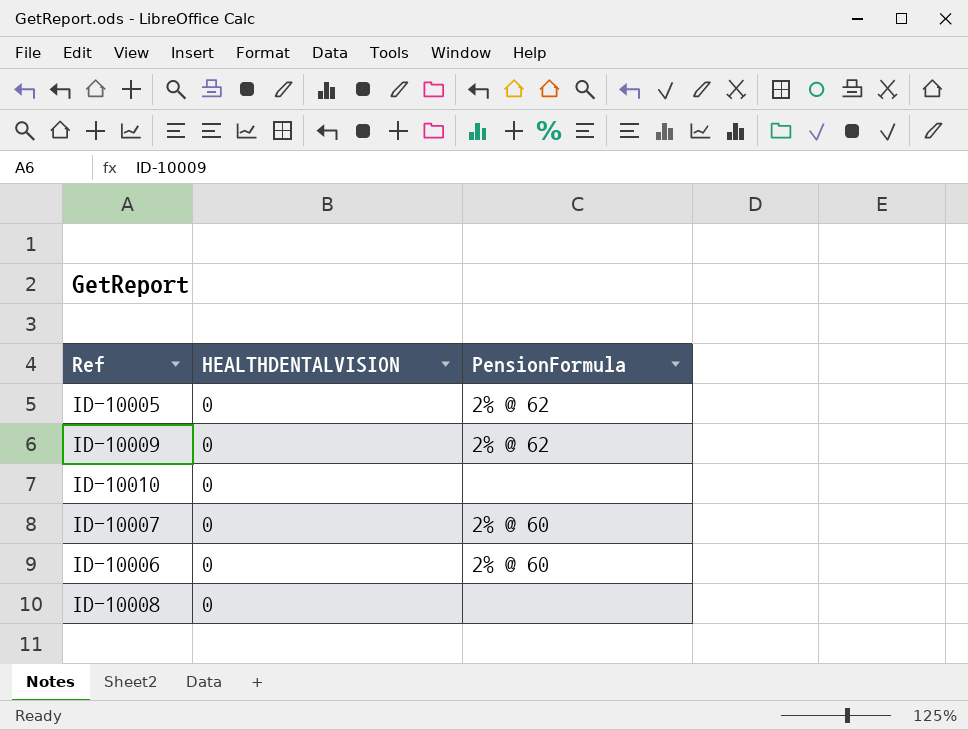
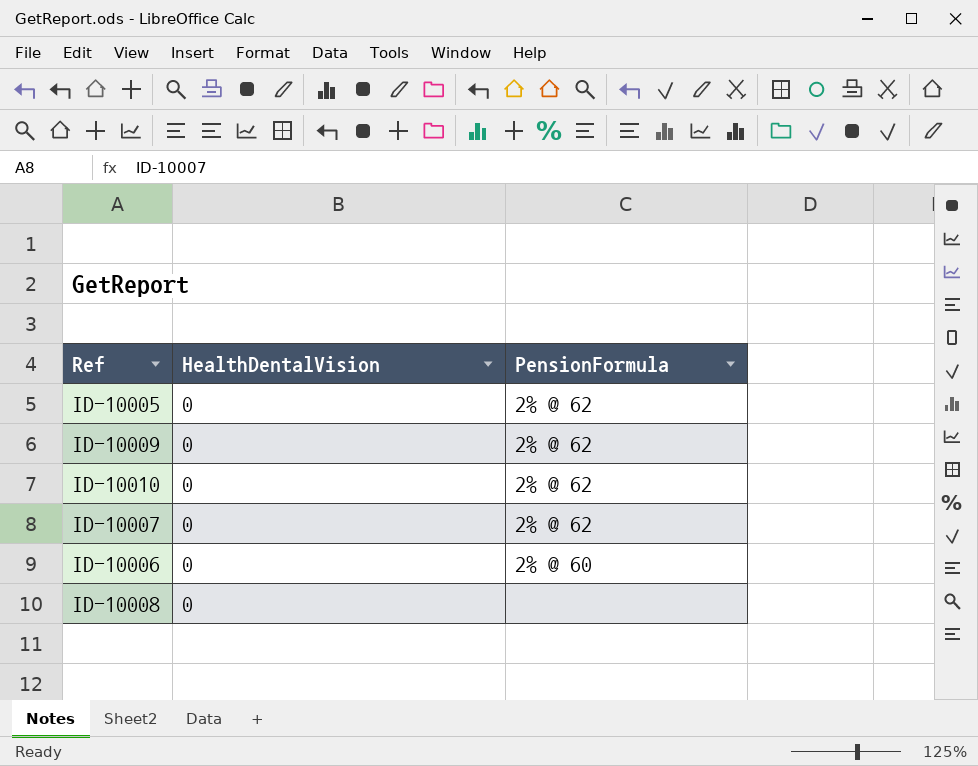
column name: HEALTHDENTALVISION -> HealthDentalVision
ID-10010 | PensionFormula: none -> 2% @ 62
ID-10007 | PensionFormula: 2% @ 60 -> 2% @ 62

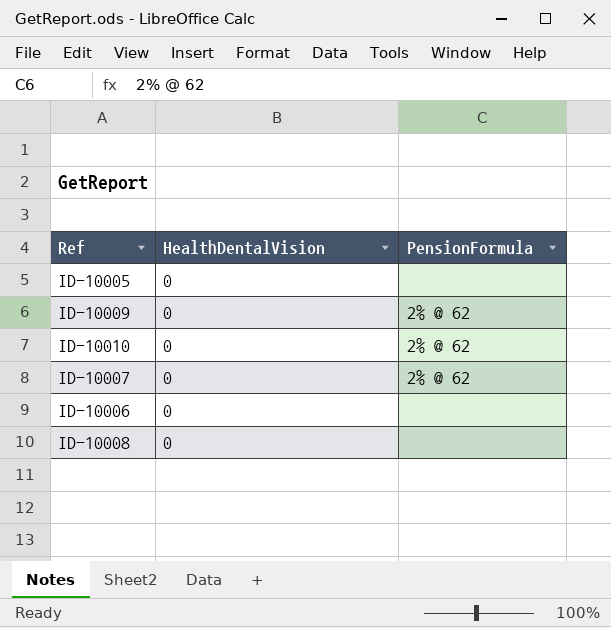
ID-10005 | PensionFormula: 2% @ 62 -> none
ID-10006 | PensionFormula: 2% @ 60 -> none

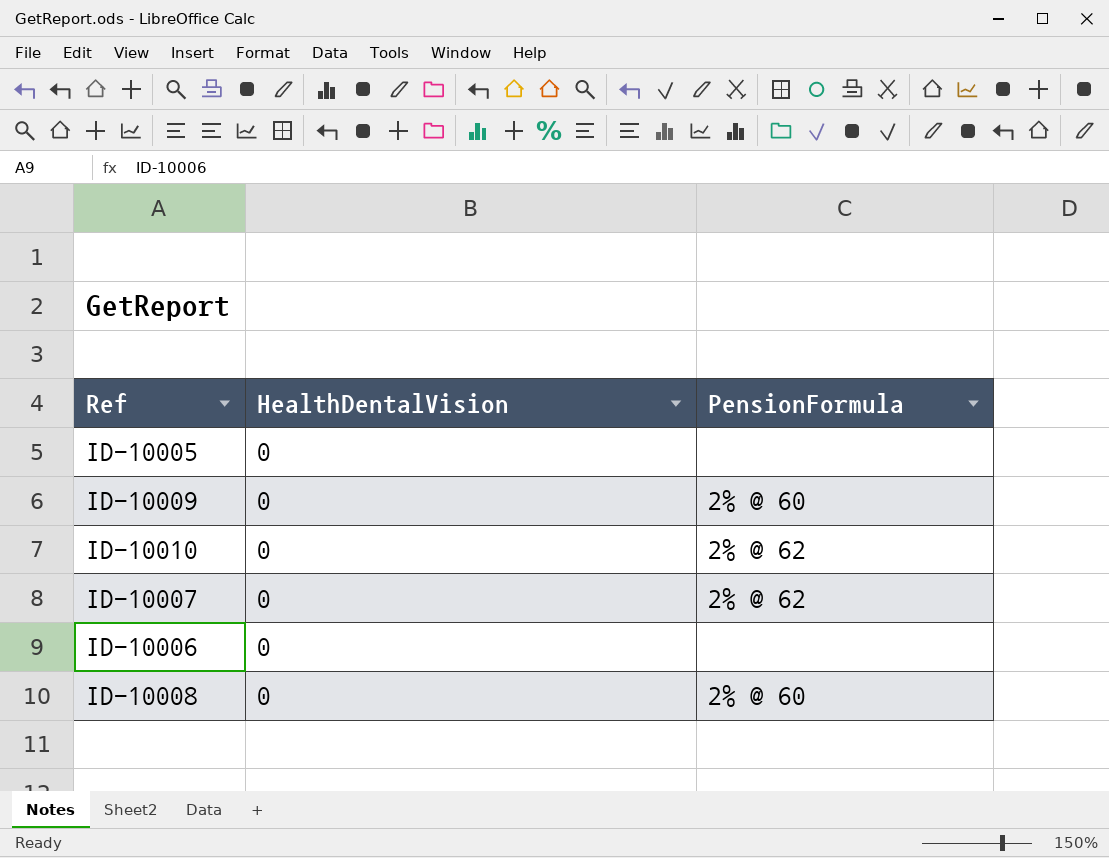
ID-10009 | PensionFormula: 2% @ 62 -> 2% @ 60
ID-10008 | PensionFormula: none -> 2% @ 60

